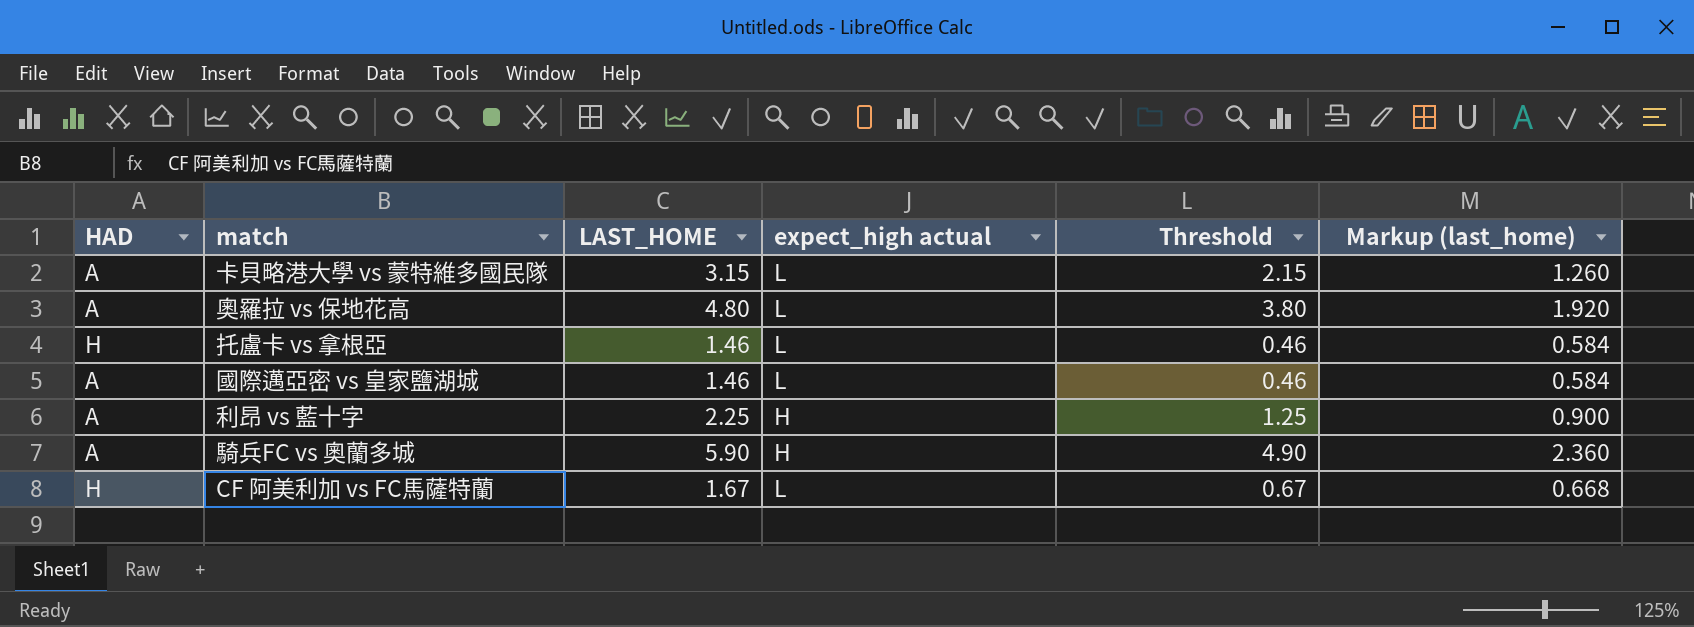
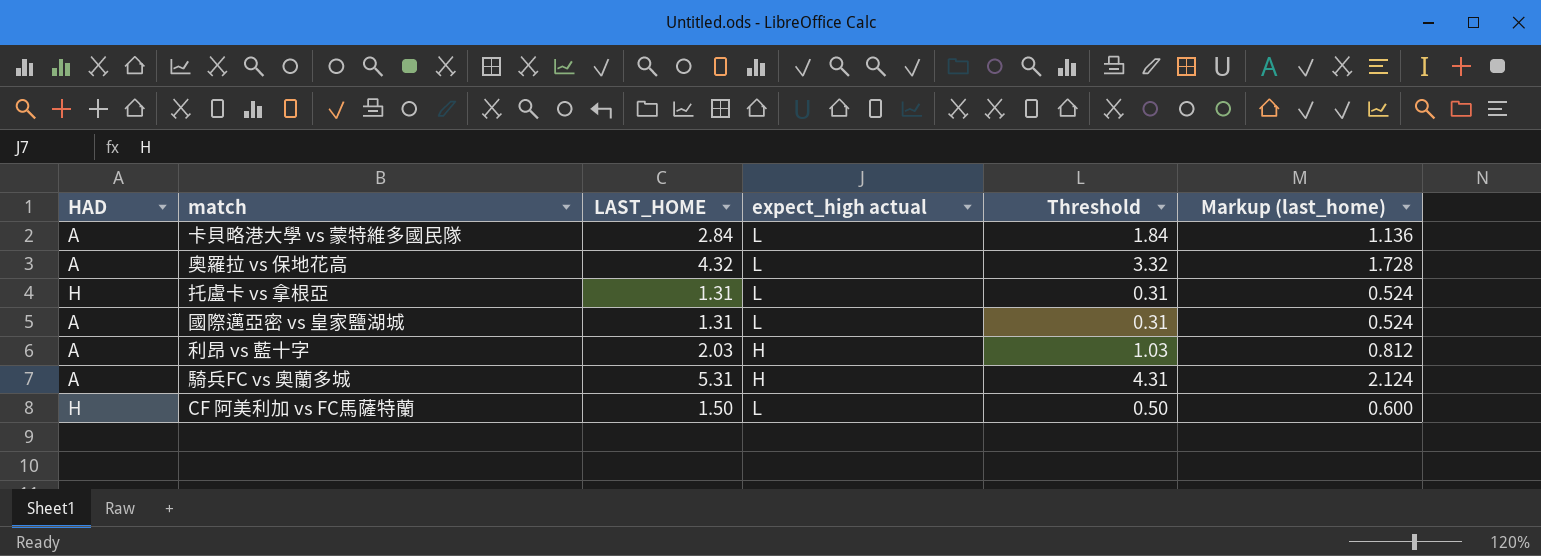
卡貝略港大學 vs 蒙特維多國民隊 | LAST_HOME: 3.15 -> 2.84
卡貝略港大學 vs 蒙特維多國民隊 | Threshold: 2.15 -> 1.84
卡貝略港大學 vs 蒙特維多國民隊 | Markup (last_home): 1.260 -> 1.136
奧羅拉 vs 保地花高 | LAST_HOME: 4.80 -> 4.32
奧羅拉 vs 保地花高 | Threshold: 3.80 -> 3.32
奧羅拉 vs 保地花高 | Markup (last_home): 1.920 -> 1.728
托盧卡 vs 拿根亞 | LAST_HOME: 1.46 -> 1.31
托盧卡 vs 拿根亞 | Threshold: 0.46 -> 0.31
托盧卡 vs 拿根亞 | Markup (last_home): 0.584 -> 0.524
國際邁亞密 vs 皇家鹽湖城 | LAST_HOME: 1.46 -> 1.31
國際邁亞密 vs 皇家鹽湖城 | Threshold: 0.46 -> 0.31
國際邁亞密 vs 皇家鹽湖城 | Markup (last_home): 0.584 -> 0.524
利昂 vs 藍十字 | LAST_HOME: 2.25 -> 2.03
利昂 vs 藍十字 | Threshold: 1.25 -> 1.03
利昂 vs 藍十字 | Markup (last_home): 0.900 -> 0.812
騎兵FC vs 奧蘭多城 | LAST_HOME: 5.90 -> 5.31
騎兵FC vs 奧蘭多城 | Threshold: 4.90 -> 4.31
騎兵FC vs 奧蘭多城 | Markup (last_home): 2.360 -> 2.124
CF 阿美利加 vs FC馬薩特蘭 | LAST_HOME: 1.67 -> 1.50
CF 阿美利加 vs FC馬薩特蘭 | Threshold: 0.67 -> 0.50
CF 阿美利加 vs FC馬薩特蘭 | Markup (last_home): 0.668 -> 0.600

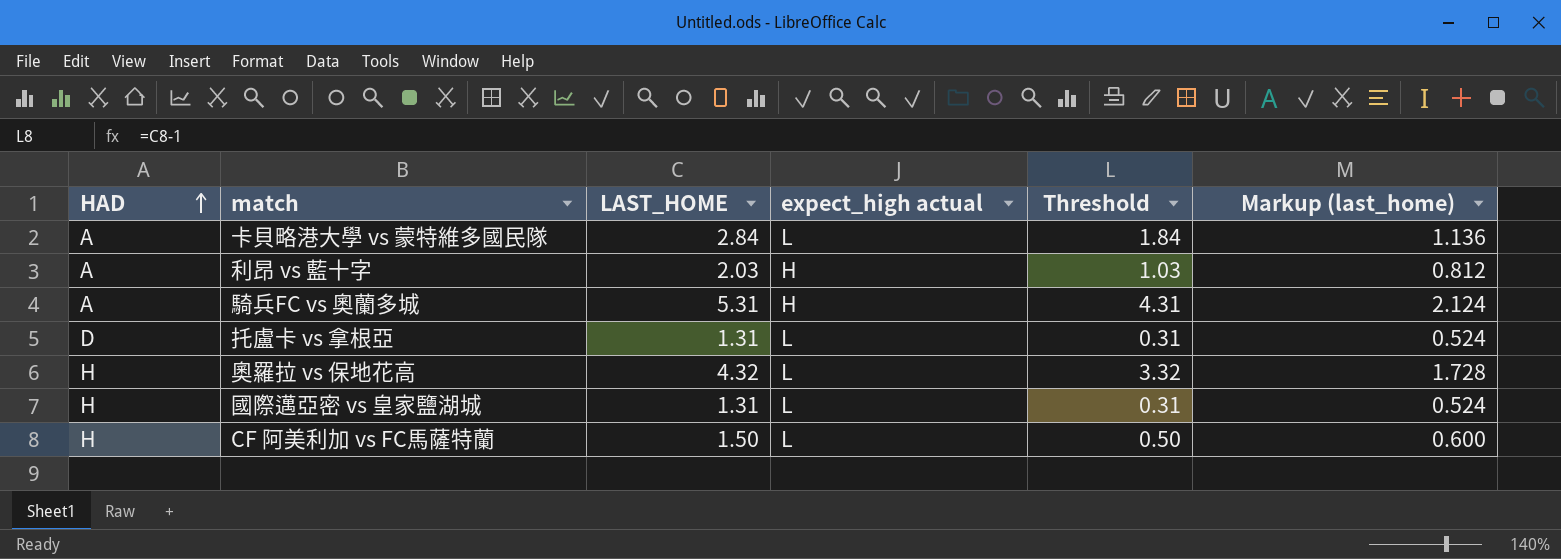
row order: none -> HAD ascending
托盧卡 vs 拿根亞 | HAD: H -> D
奧羅拉 vs 保地花高 | HAD: A -> H
國際邁亞密 vs 皇家鹽湖城 | HAD: A -> H

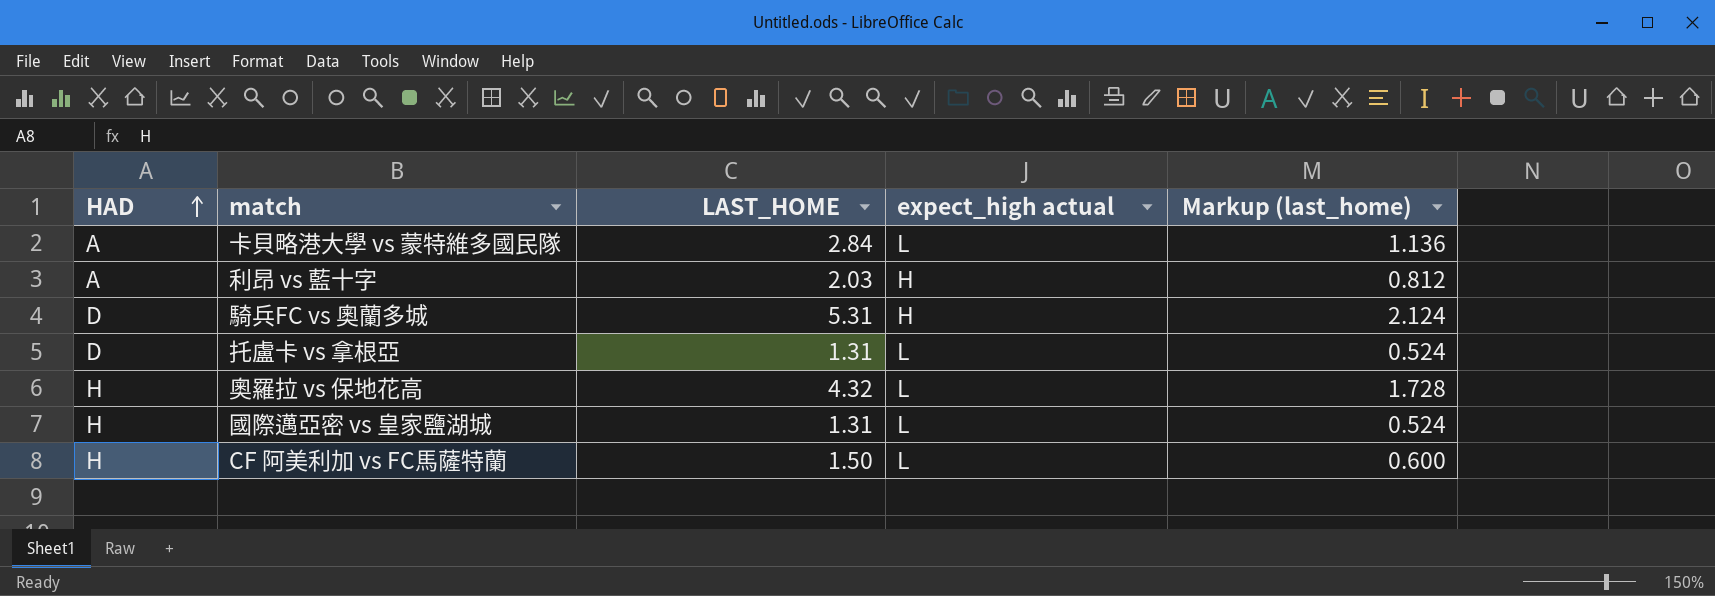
column Threshold | formula: [LAST_HOME] - 1 -> none
騎兵FC vs 奧蘭多城 | HAD: A -> D

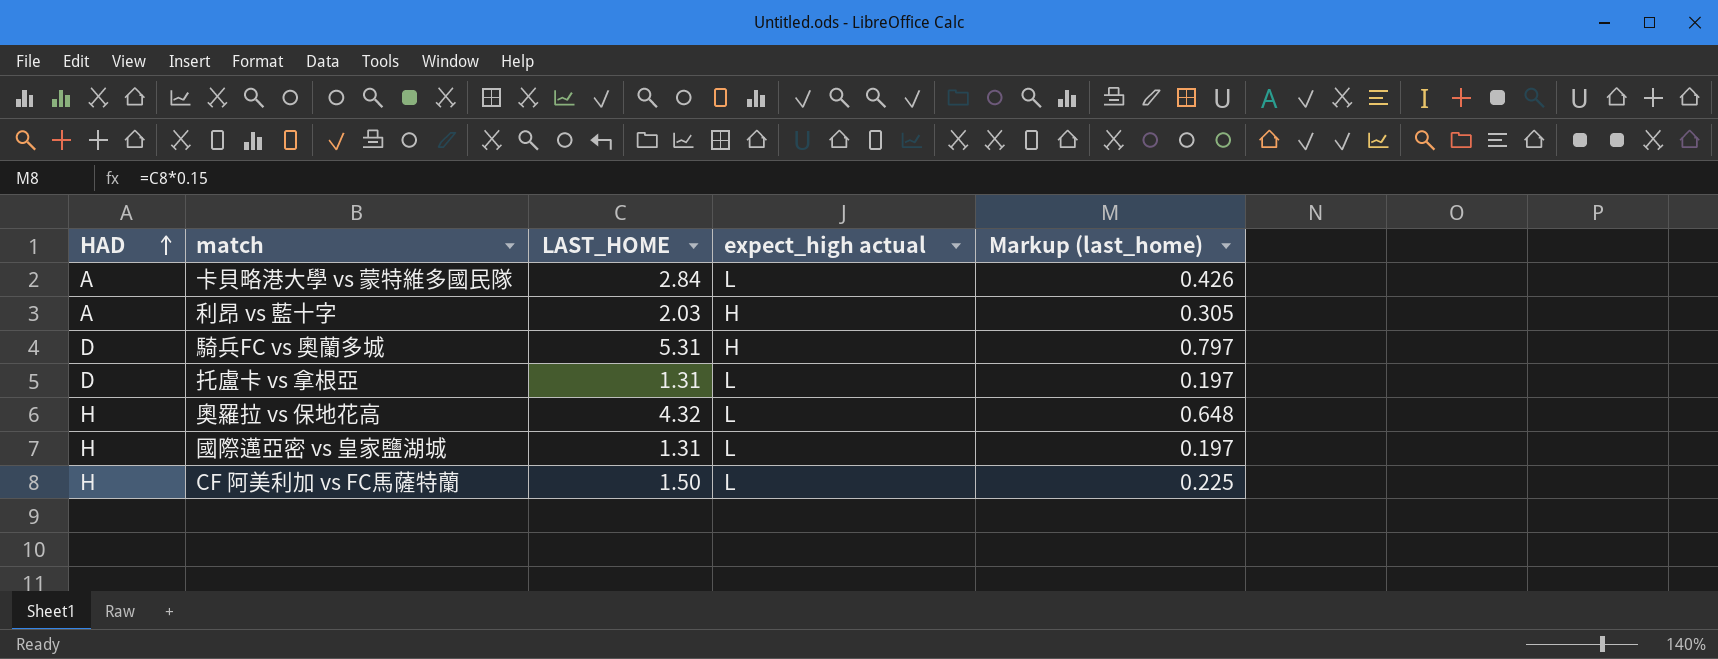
column Markup (last_home) | formula: [LAST_HOME] * 0.4 -> [LAST_HOME] * 0.15

